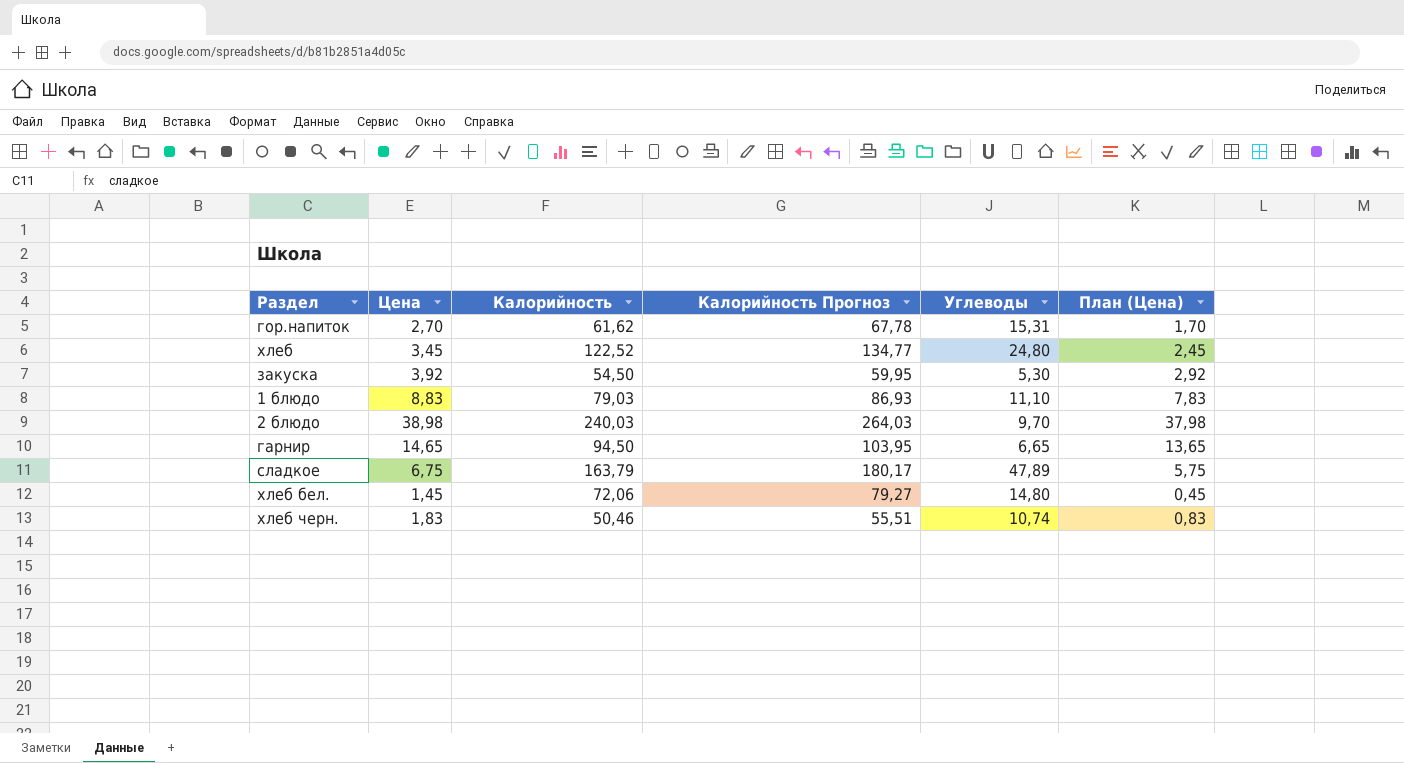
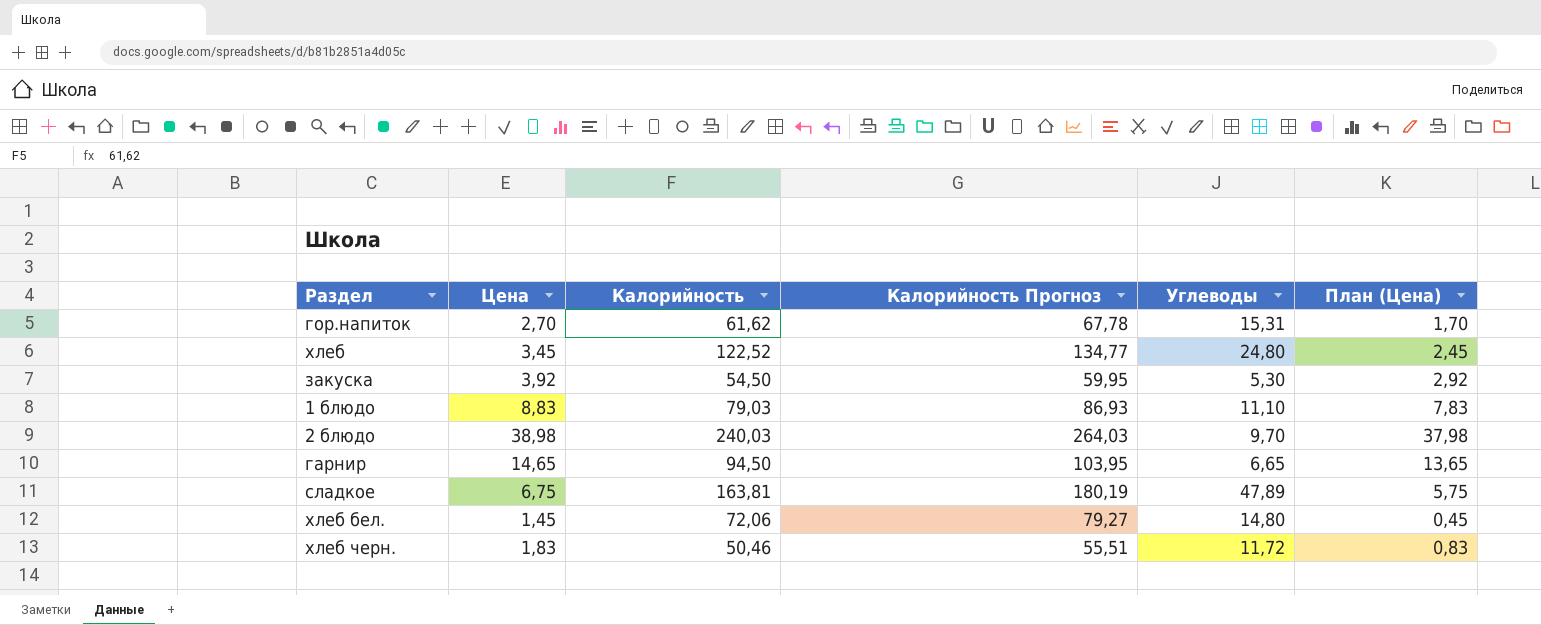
сладкое | Калорийность: 163,79 -> 163,81
сладкое | Калорийность Прогноз: 180,17 -> 180,19
хлеб черн. | Углеводы: 10,74 -> 11,72

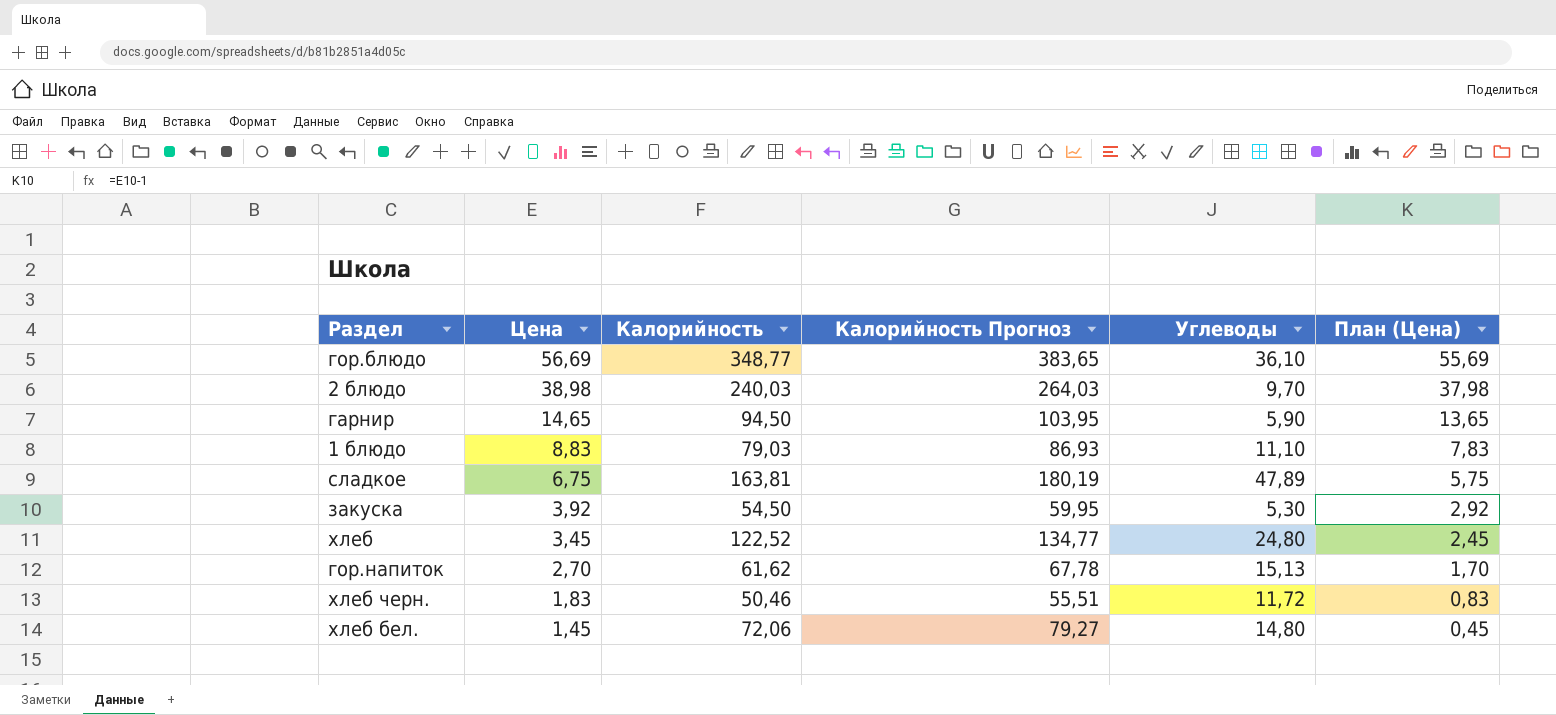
row order: none -> Цена descending
row гор.блюдо: none -> 56,69 | 348,77 | 383,65 | 36,10 | 55,69
гарнир | Углеводы: 6,65 -> 5,90
гор.напиток | Углеводы: 15,31 -> 15,13

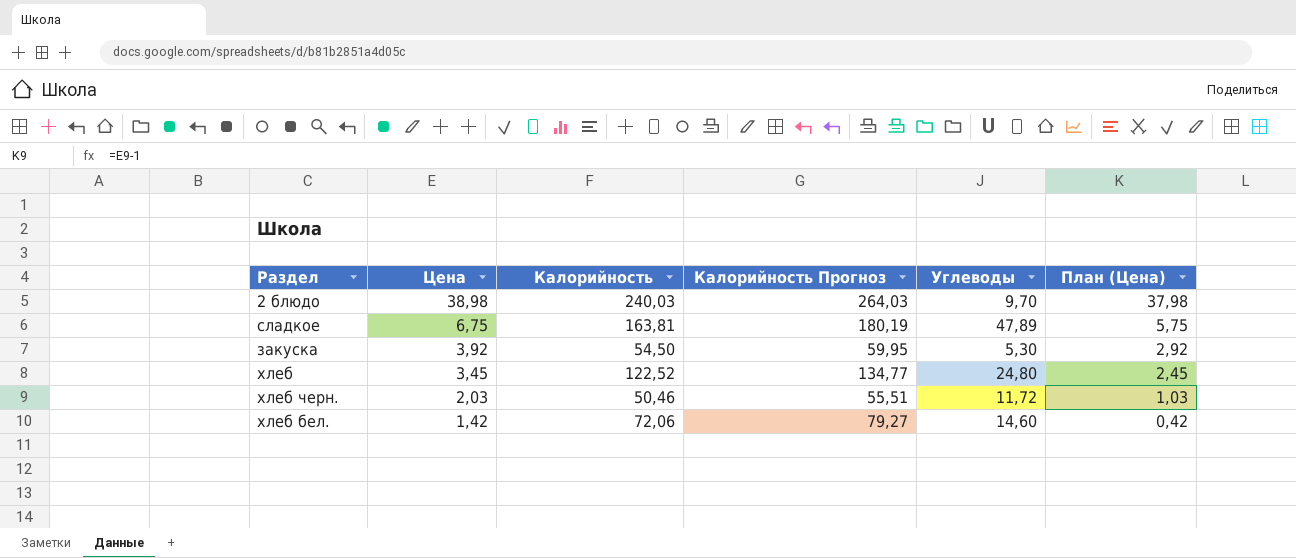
row гор.блюдо: 56,69 | 348,77 | 383,65 | 36,10 | 55,69 -> none
row гарнир: 14,65 | 94,50 | 103,95 | 5,90 | 13,65 -> none
row 1 блюдо: 8,83 | 79,03 | 86,93 | 11,10 | 7,83 -> none
row гор.напиток: 2,70 | 61,62 | 67,78 | 15,13 | 1,70 -> none
хлеб черн. | Цена: 1,83 -> 2,03
хлеб черн. | План (Цена): 0,83 -> 1,03
хлеб бел. | Цена: 1,45 -> 1,42
хлеб бел. | Углеводы: 14,80 -> 14,60
хлеб бел. | План (Цена): 0,45 -> 0,42

